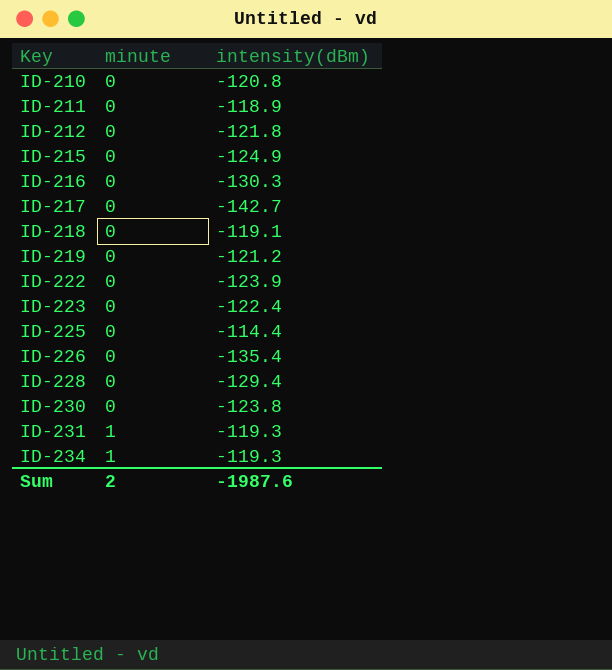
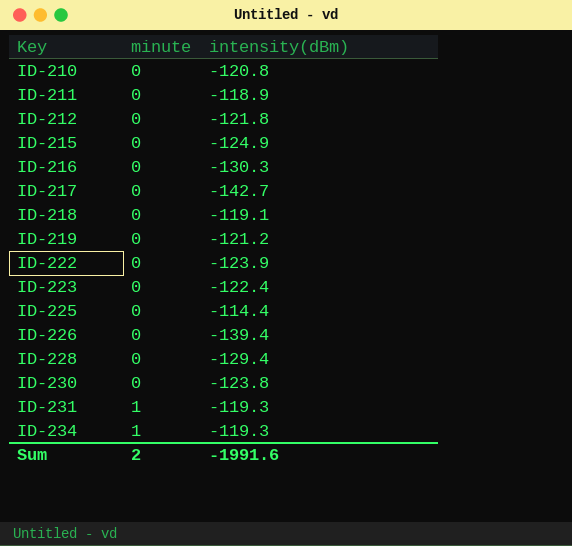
ID-226 | intensity(dBm): -135.4 -> -139.4
Sum | intensity(dBm): -1987.6 -> -1991.6

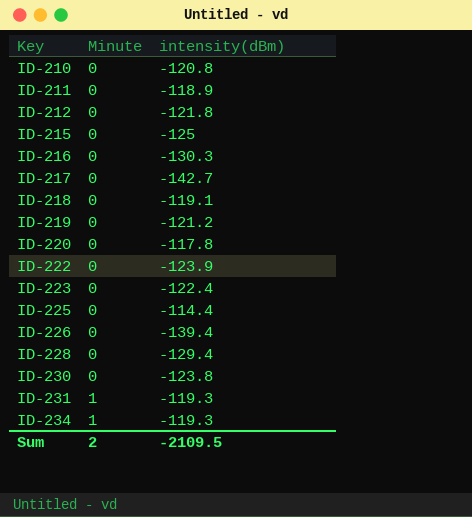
column name: minute -> Minute
ID-215 | intensity(dBm): -124.9 -> -125
row ID-220: none -> 0 | -117.8
Sum | intensity(dBm): -1991.6 -> -2109.5

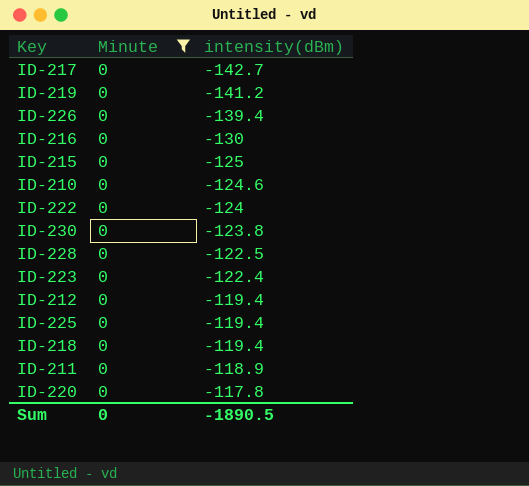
filter: none -> Minute = 0
row order: Key ascending -> intensity(dBm) ascending
ID-219 | intensity(dBm): -121.2 -> -141.2
ID-216 | intensity(dBm): -130.3 -> -130
ID-210 | intensity(dBm): -120.8 -> -124.6
ID-222 | intensity(dBm): -123.9 -> -124
ID-228 | intensity(dBm): -129.4 -> -122.5
ID-212 | intensity(dBm): -121.8 -> -119.4
ID-225 | intensity(dBm): -114.4 -> -119.4
ID-218 | intensity(dBm): -119.1 -> -119.4
Sum | Minute: 2 -> 0
Sum | intensity(dBm): -2109.5 -> -1890.5

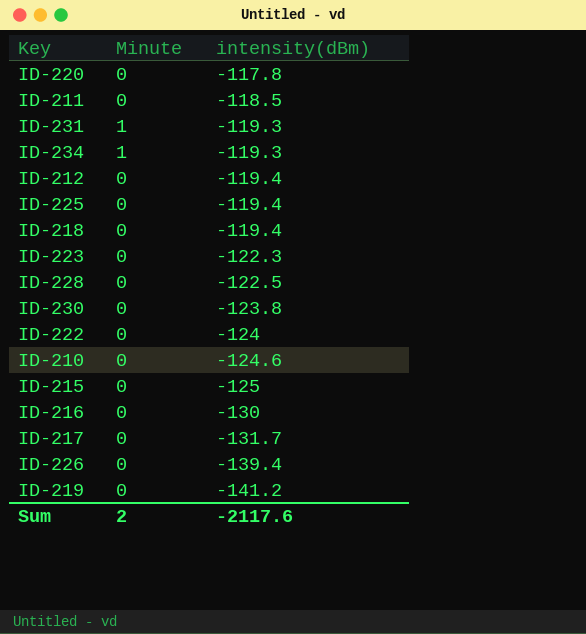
filter: Minute = 0 -> none
row order: intensity(dBm) ascending -> intensity(dBm) descending
ID-211 | intensity(dBm): -118.9 -> -118.5
ID-223 | intensity(dBm): -122.4 -> -122.3
ID-217 | intensity(dBm): -142.7 -> -131.7
Sum | Minute: 0 -> 2
Sum | intensity(dBm): -1890.5 -> -2117.6

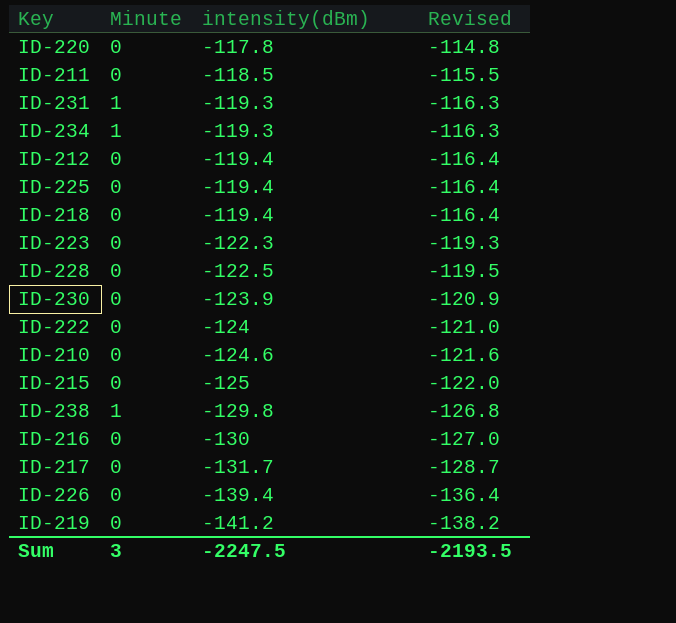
column Revised | formula: none -> [intensity(dBm)] + 3
ID-230 | intensity(dBm): -123.8 -> -123.9
row ID-238: none -> 1 | -129.8 | -126.8
Sum | Minute: 2 -> 3
Sum | intensity(dBm): -2117.6 -> -2247.5

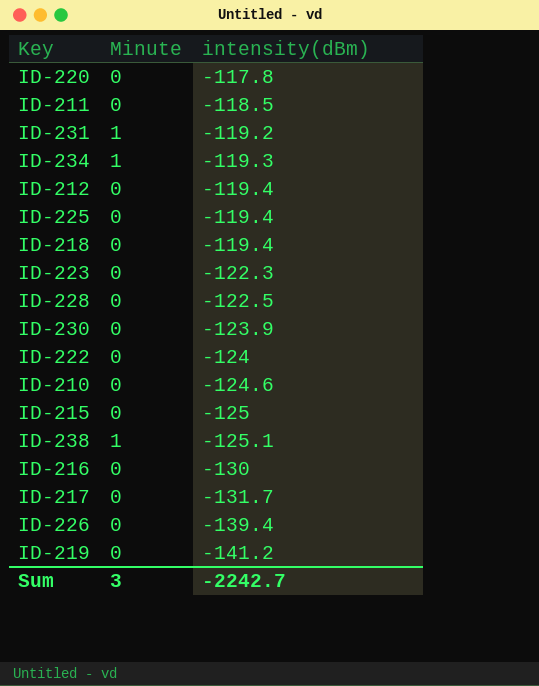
column Revised | formula: [intensity(dBm)] + 3 -> none
ID-231 | intensity(dBm): -119.3 -> -119.2
ID-238 | intensity(dBm): -129.8 -> -125.1
Sum | intensity(dBm): -2247.5 -> -2242.7

